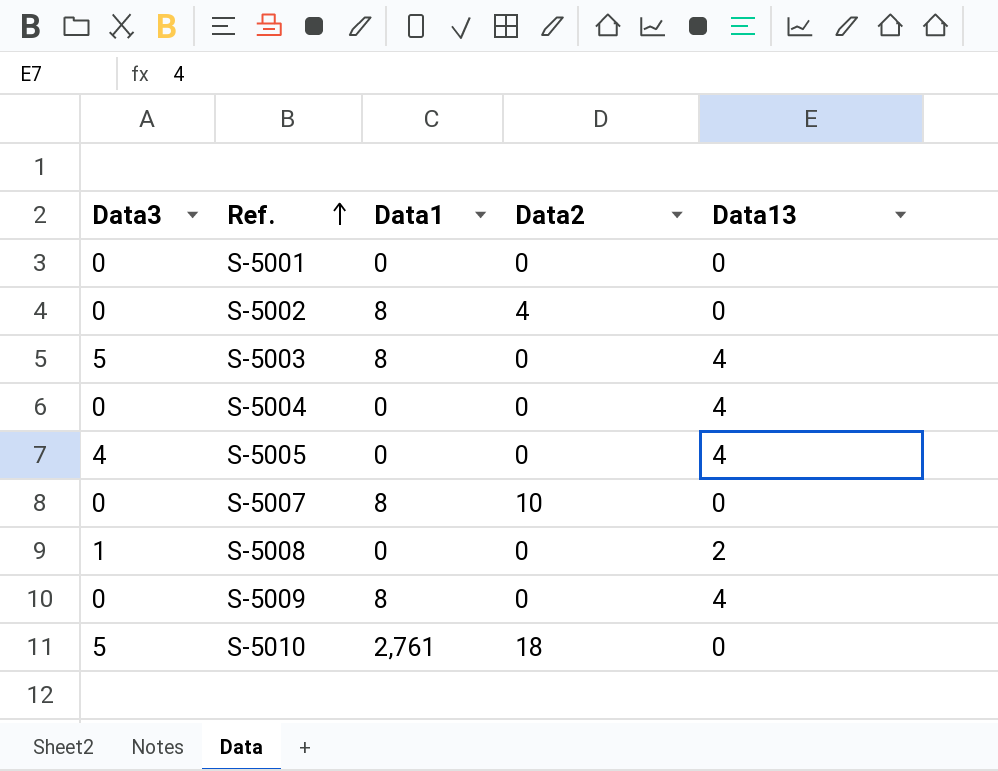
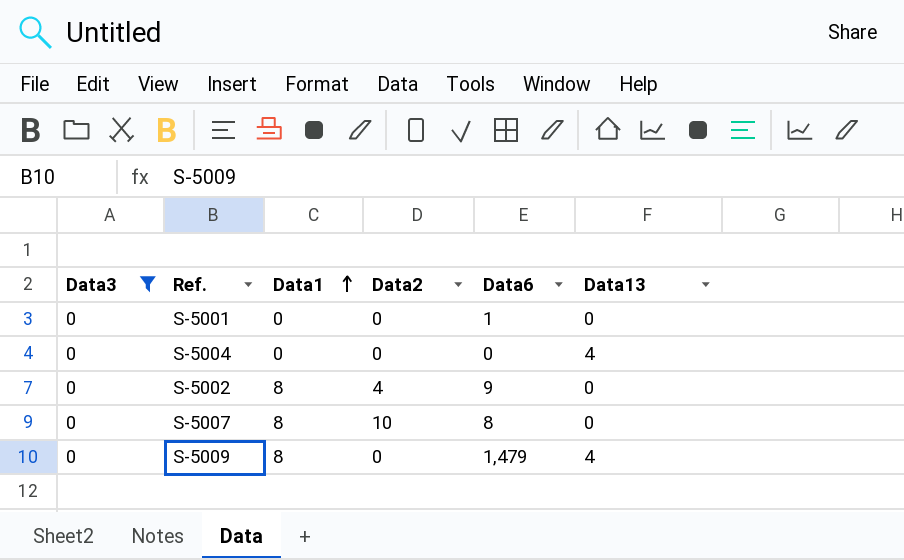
filter: none -> Data3 = 0
row order: Ref. ascending -> Data1 ascending
column Data6 | position: none -> 5

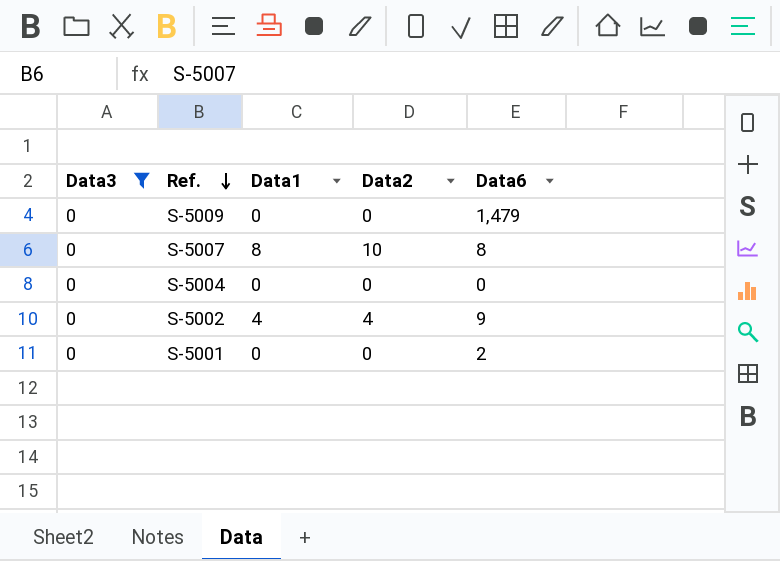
row order: Data1 ascending -> Ref. descending
column Data13 | position: 6 -> none
S-5009 | Data1: 8 -> 0
S-5002 | Data1: 8 -> 4
S-5001 | Data6: 1 -> 2

